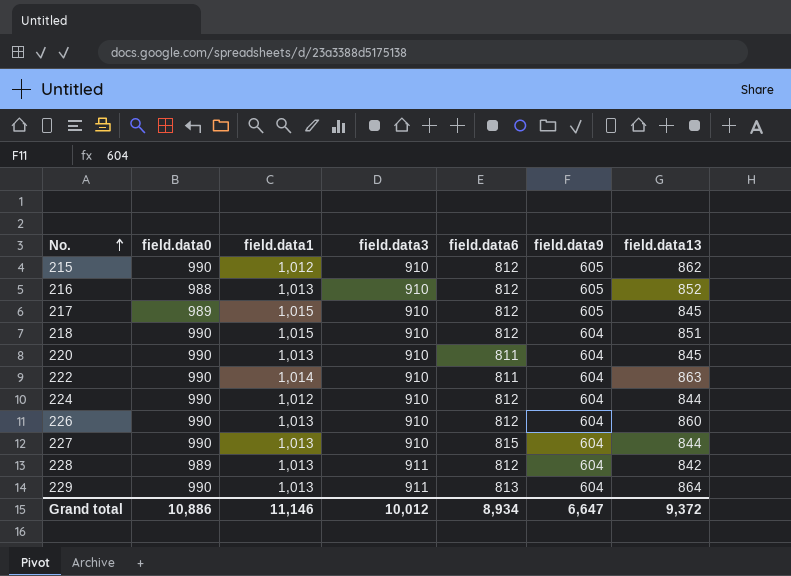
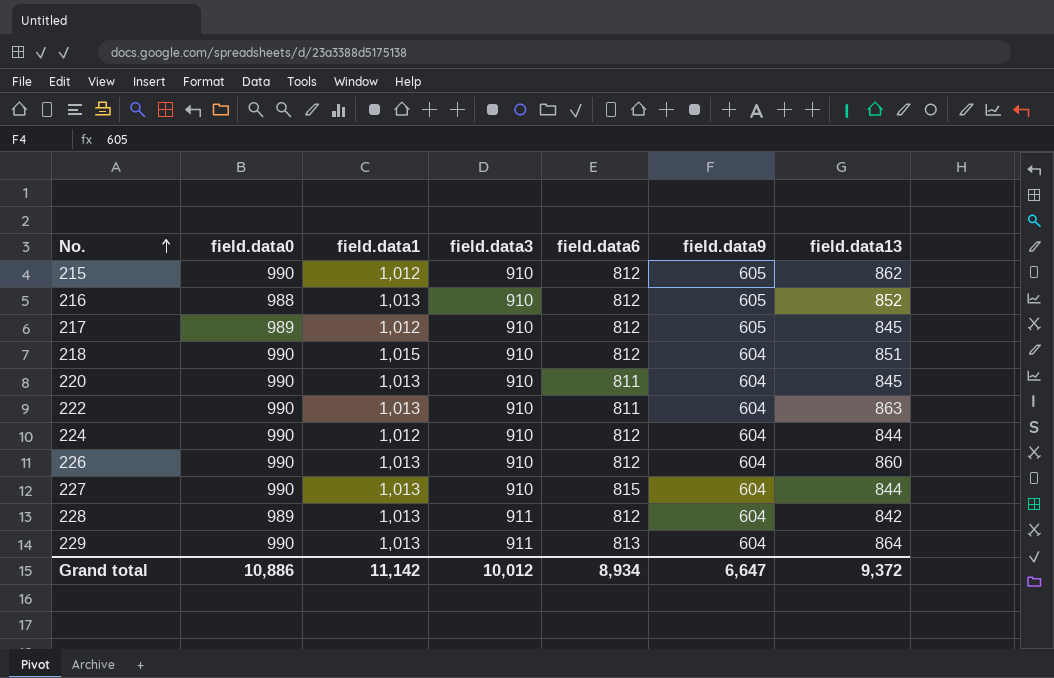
217 | field.data1: 1,015 -> 1,012
222 | field.data1: 1,014 -> 1,013
Grand total | field.data1: 11,146 -> 11,142

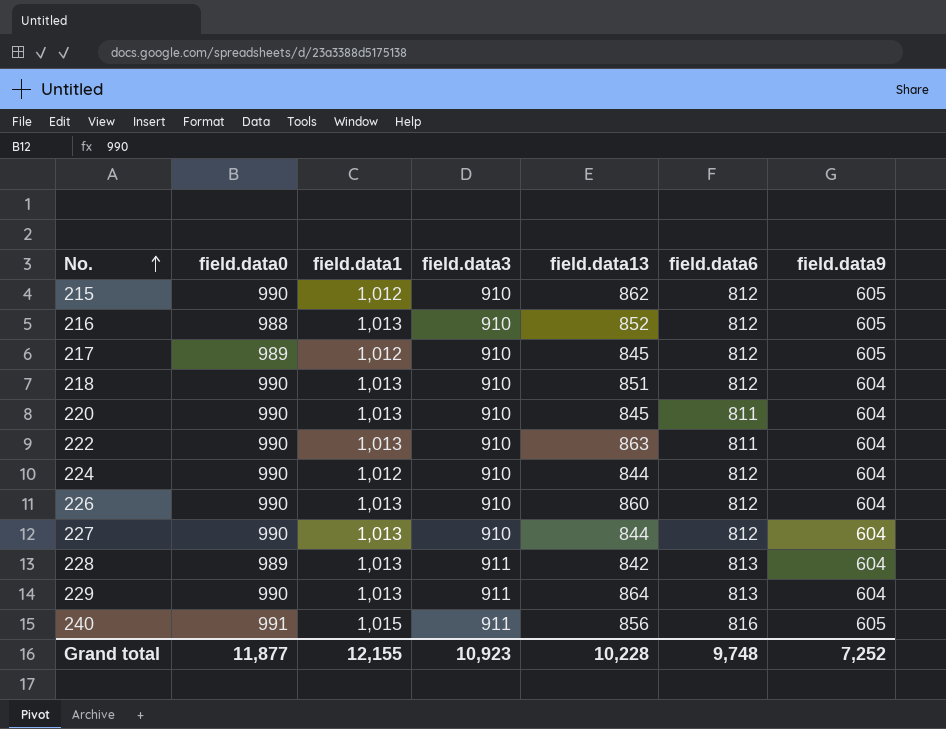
column field.data13 | position: 7 -> 5
218 | field.data1: 1,015 -> 1,013
227 | field.data6: 815 -> 812
228 | field.data6: 812 -> 813
row 240: none -> 991 | 1,015 | 911 | 856 | 816 | 605
Grand total | field.data0: 10,886 -> 11,877
Grand total | field.data1: 11,142 -> 12,155
Grand total | field.data3: 10,012 -> 10,923
Grand total | field.data13: 9,372 -> 10,228
Grand total | field.data6: 8,934 -> 9,748
Grand total | field.data9: 6,647 -> 7,252

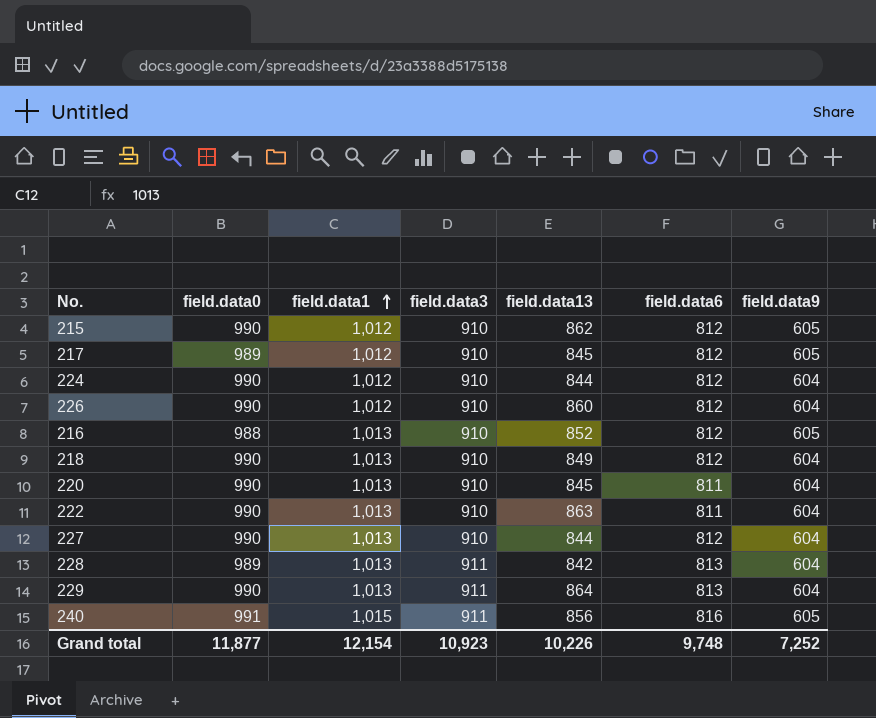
row order: No. ascending -> field.data1 ascending
226 | field.data1: 1,013 -> 1,012
218 | field.data13: 851 -> 849
Grand total | field.data1: 12,155 -> 12,154
Grand total | field.data13: 10,228 -> 10,226

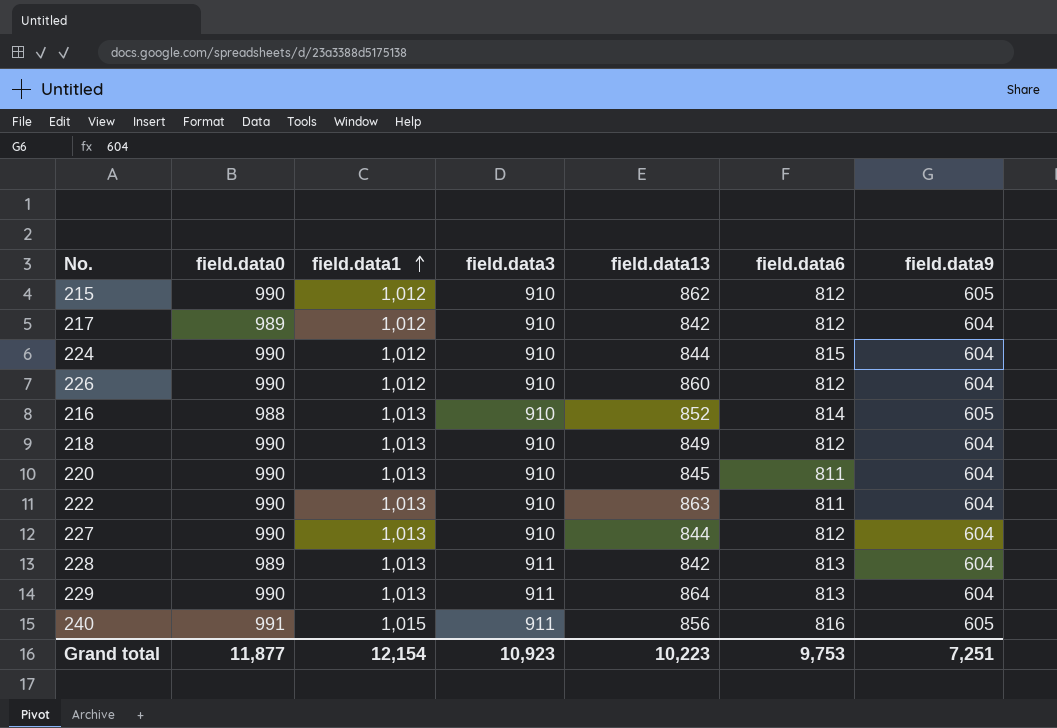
217 | field.data13: 845 -> 842
217 | field.data9: 605 -> 604
224 | field.data6: 812 -> 815
216 | field.data6: 812 -> 814
Grand total | field.data13: 10,226 -> 10,223
Grand total | field.data6: 9,748 -> 9,753
Grand total | field.data9: 7,252 -> 7,251

